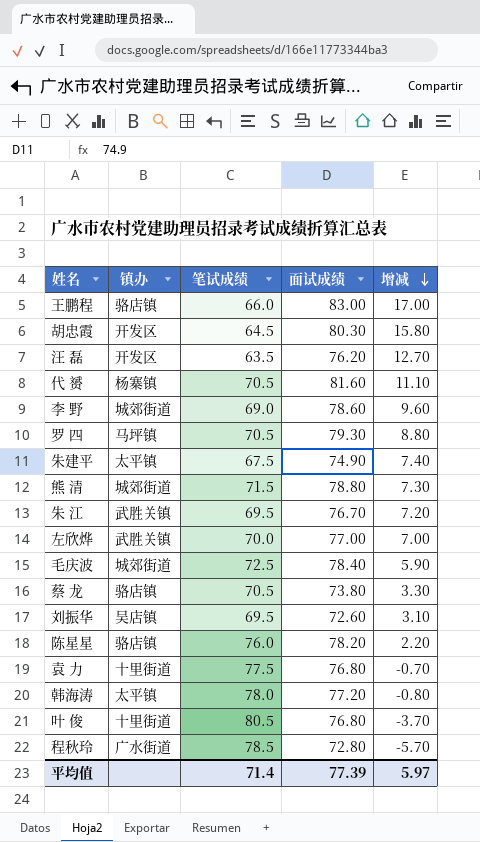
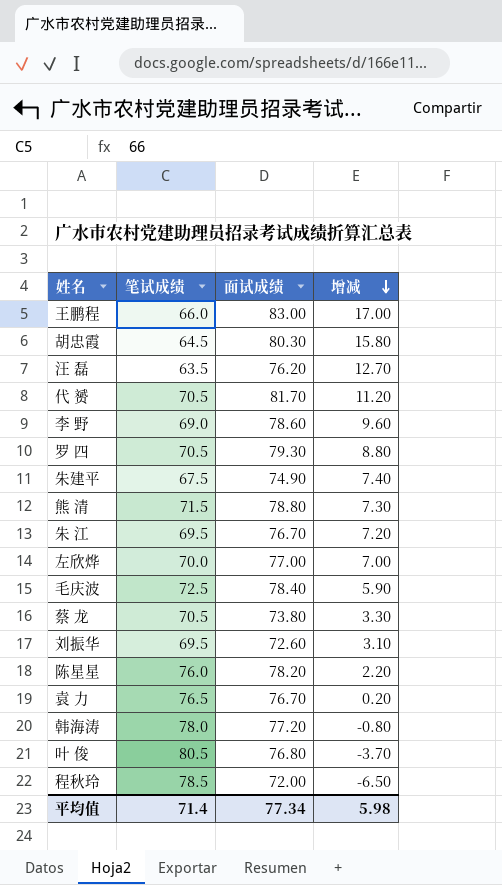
column 镇办 | position: 2 -> none
代 赟 | 面试成绩: 81.60 -> 81.70
代 赟 | 增减: 11.10 -> 11.20
袁 力 | 笔试成绩: 77.5 -> 76.5
袁 力 | 面试成绩: 76.80 -> 76.70
袁 力 | 增减: -0.70 -> 0.20
程秋玲 | 面试成绩: 72.80 -> 72.00
程秋玲 | 增减: -5.70 -> -6.50
平均值 | 面试成绩: 77.39 -> 77.34
平均值 | 增减: 5.97 -> 5.98

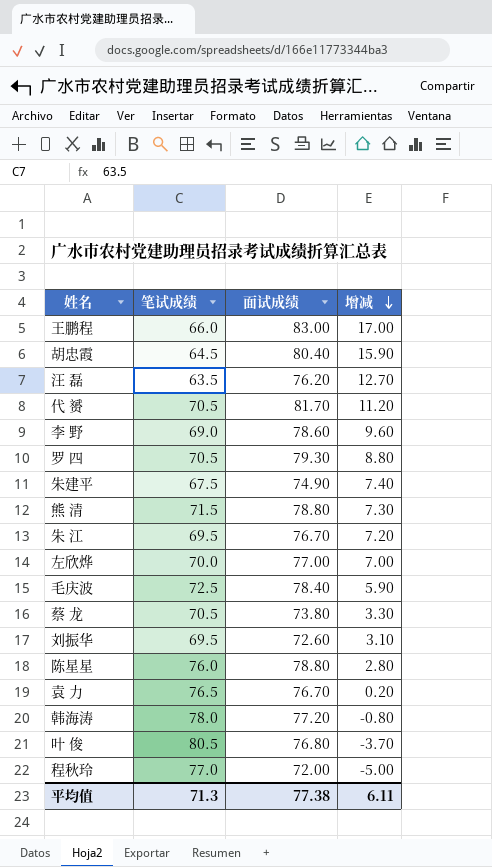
胡忠霞 | 面试成绩: 80.30 -> 80.40
胡忠霞 | 增减: 15.80 -> 15.90
陈星星 | 面试成绩: 78.20 -> 78.80
陈星星 | 增减: 2.20 -> 2.80
程秋玲 | 笔试成绩: 78.5 -> 77.0
程秋玲 | 增减: -6.50 -> -5.00
平均值 | 笔试成绩: 71.4 -> 71.3
平均值 | 面试成绩: 77.34 -> 77.38
平均值 | 增减: 5.98 -> 6.11

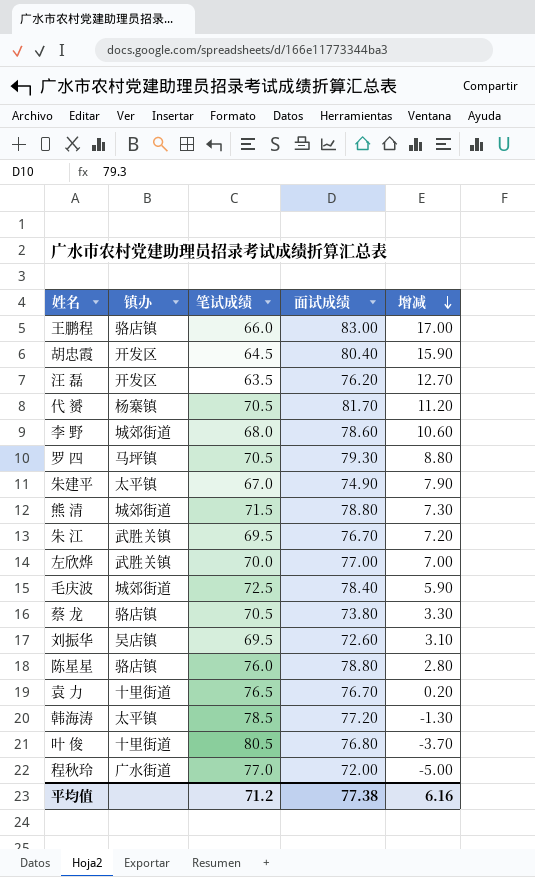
column 镇办 | position: none -> 2
李 野 | 笔试成绩: 69.0 -> 68.0
李 野 | 增减: 9.60 -> 10.60
朱建平 | 笔试成绩: 67.5 -> 67.0
朱建平 | 增减: 7.40 -> 7.90
韩海涛 | 笔试成绩: 78.0 -> 78.5
韩海涛 | 增减: -0.80 -> -1.30
平均值 | 笔试成绩: 71.3 -> 71.2
平均值 | 增减: 6.11 -> 6.16

